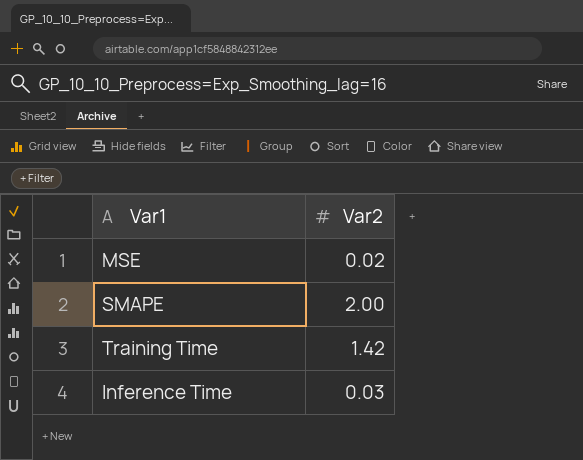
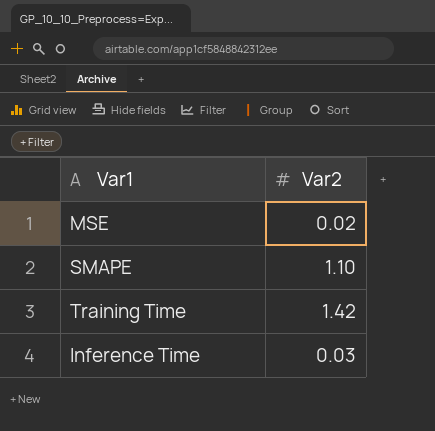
SMAPE | Var2: 2.00 -> 1.10

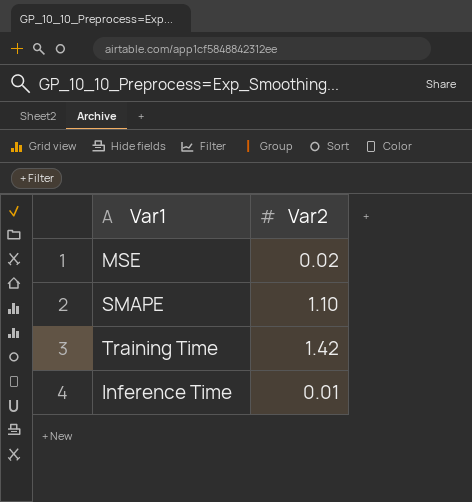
Inference Time | Var2: 0.03 -> 0.01

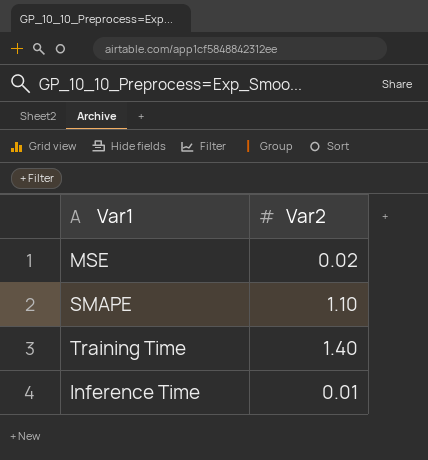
Training Time | Var2: 1.42 -> 1.40

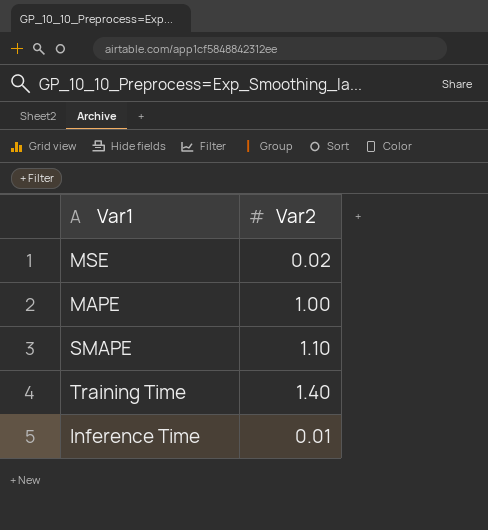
row MAPE: none -> 1.00

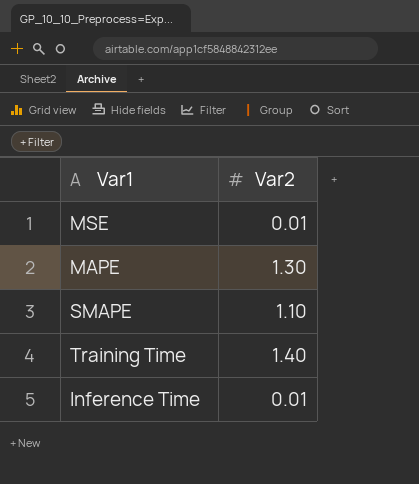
MSE | Var2: 0.02 -> 0.01
MAPE | Var2: 1.00 -> 1.30

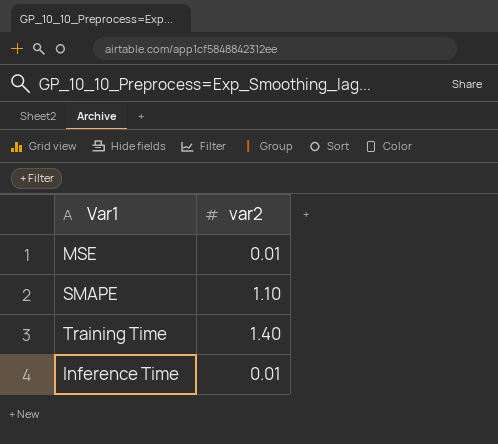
column name: Var2 -> var2
row MAPE: 1.30 -> none

